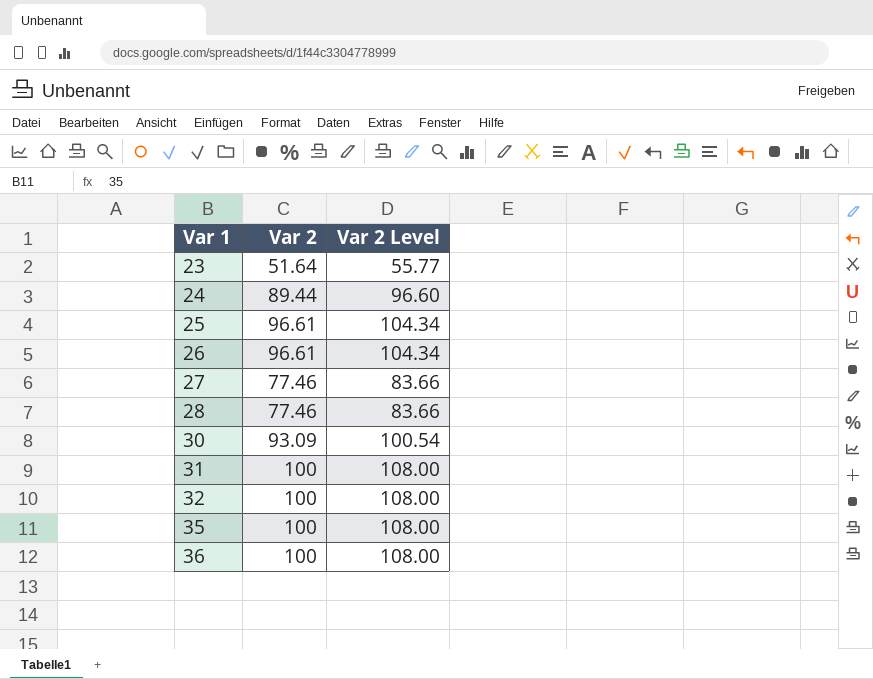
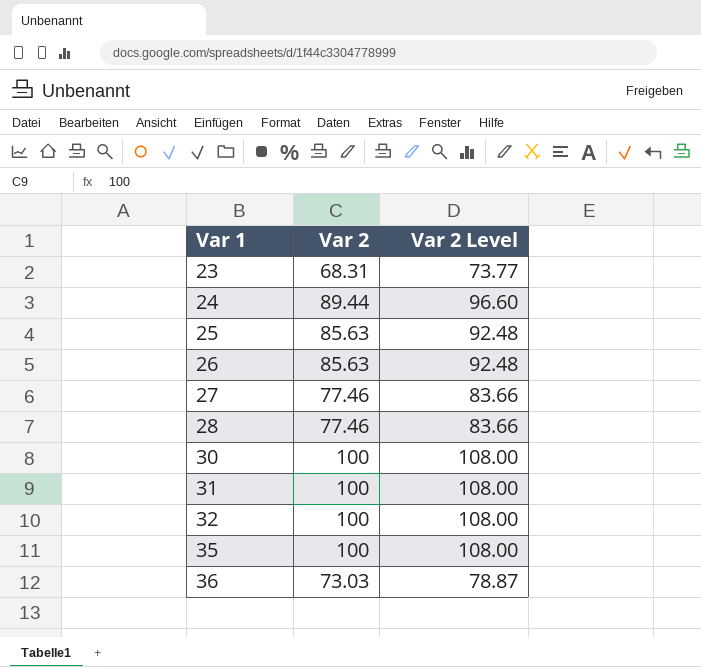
23 | Var 2: 51.64 -> 68.31
23 | Var 2 Level: 55.77 -> 73.77
25 | Var 2: 96.61 -> 85.63
25 | Var 2 Level: 104.34 -> 92.48
26 | Var 2: 96.61 -> 85.63
26 | Var 2 Level: 104.34 -> 92.48
30 | Var 2: 93.09 -> 100
30 | Var 2 Level: 100.54 -> 108.00
36 | Var 2: 100 -> 73.03
36 | Var 2 Level: 108.00 -> 78.87

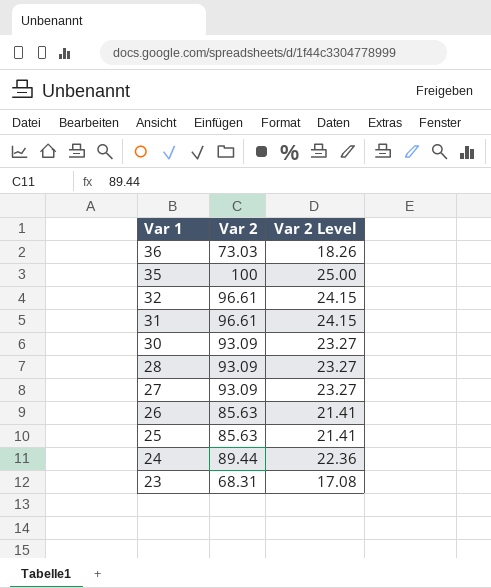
row order: Var 1 ascending -> Var 1 descending
column Var 2 Level | formula: [Var 2] * 1.08 -> [Var 2] * 0.25
32 | Var 2: 100 -> 96.61
31 | Var 2: 100 -> 96.61
30 | Var 2: 100 -> 93.09
28 | Var 2: 77.46 -> 93.09
27 | Var 2: 77.46 -> 93.09

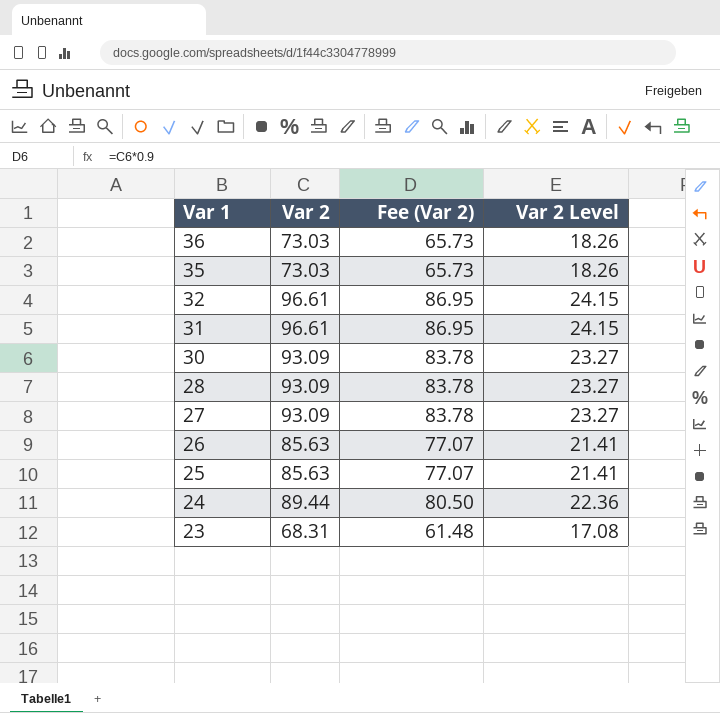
column Fee (Var 2) | formula: none -> [Var 2] * 0.9
35 | Var 2: 100 -> 73.03
35 | Var 2 Level: 25.00 -> 18.26

